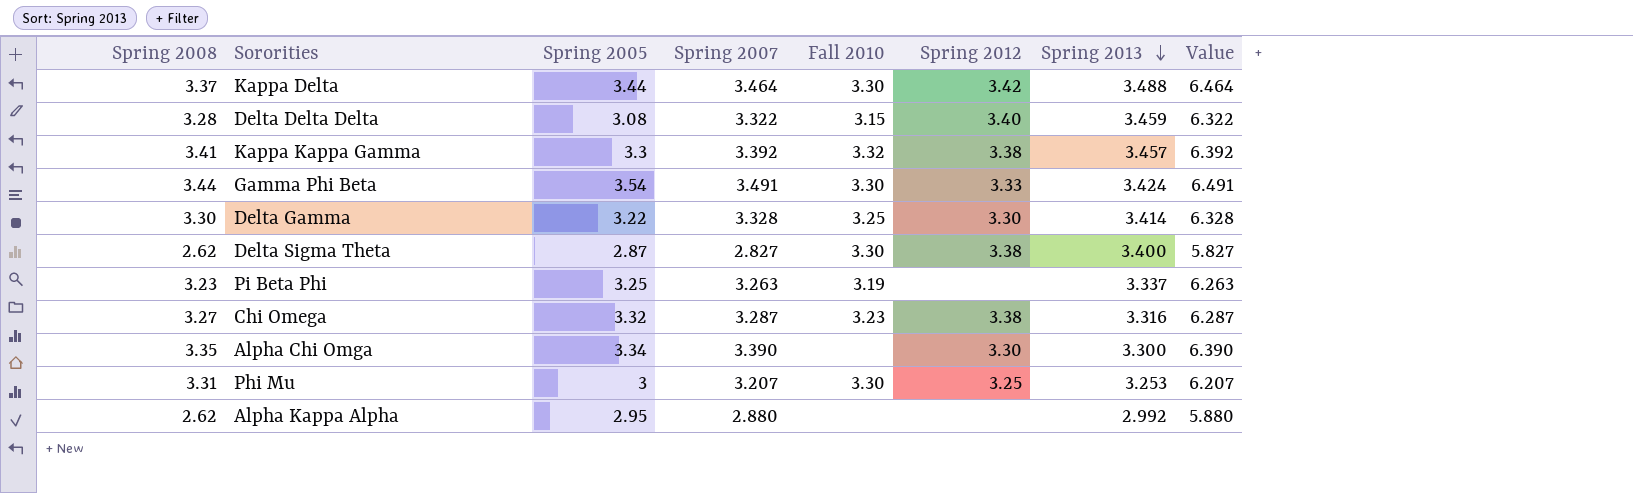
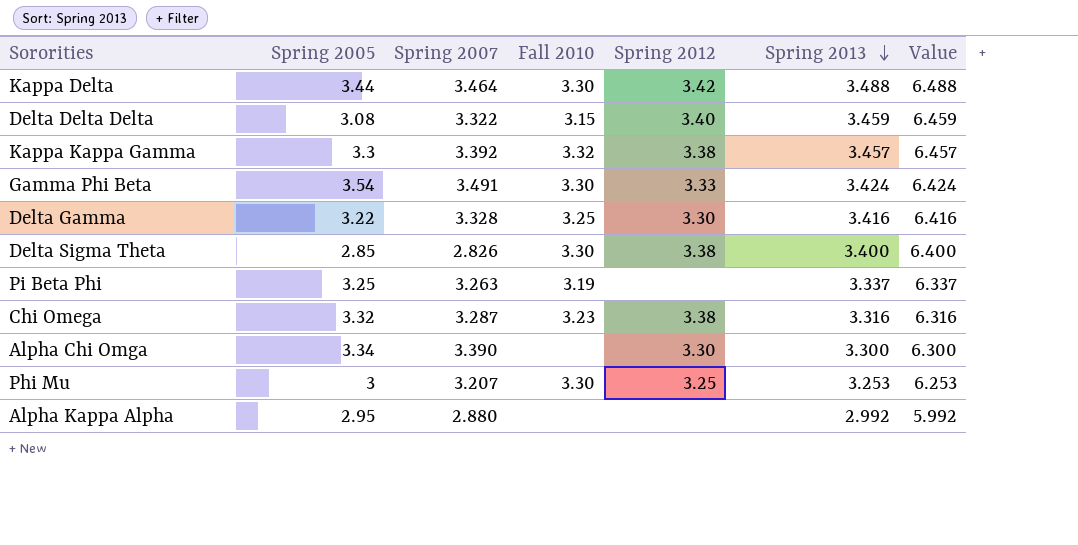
column Spring 2008 | position: 1 -> none
column Value | formula: [Spring 2007] + 3 -> [Spring 2013] + 3
Delta Gamma | Spring 2013: 3.414 -> 3.416
Delta Sigma Theta | Spring 2005: 2.87 -> 2.85
Delta Sigma Theta | Spring 2007: 2.827 -> 2.826

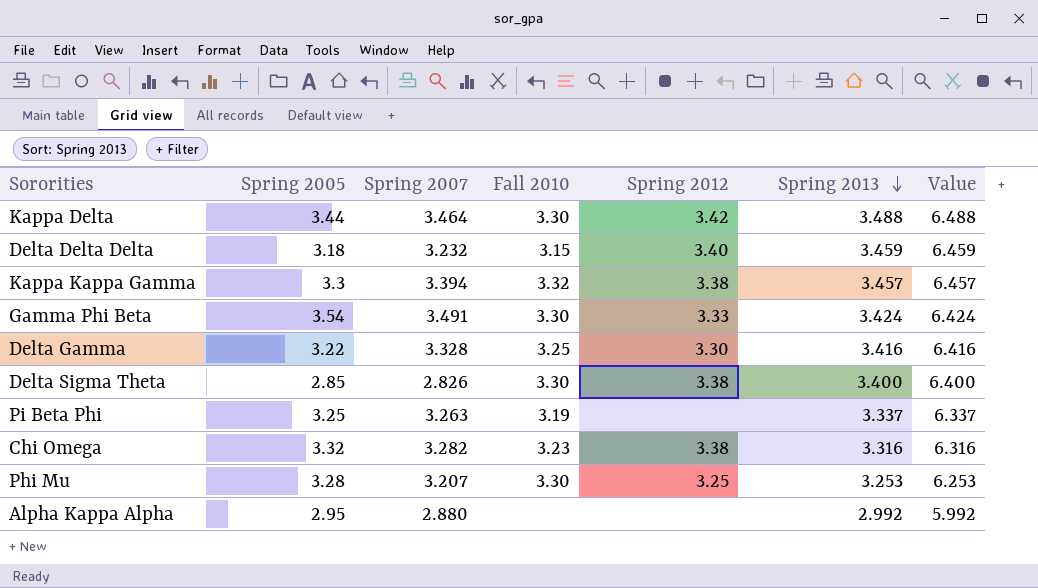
row Alpha Chi Omga: 3.34 | 3.390 | none | 3.30 | 3.300 | 6.300 -> none
Delta Delta Delta | Spring 2005: 3.08 -> 3.18
Delta Delta Delta | Spring 2007: 3.322 -> 3.232
Kappa Kappa Gamma | Spring 2007: 3.392 -> 3.394
Chi Omega | Spring 2007: 3.287 -> 3.282
Phi Mu | Spring 2005: 3 -> 3.28

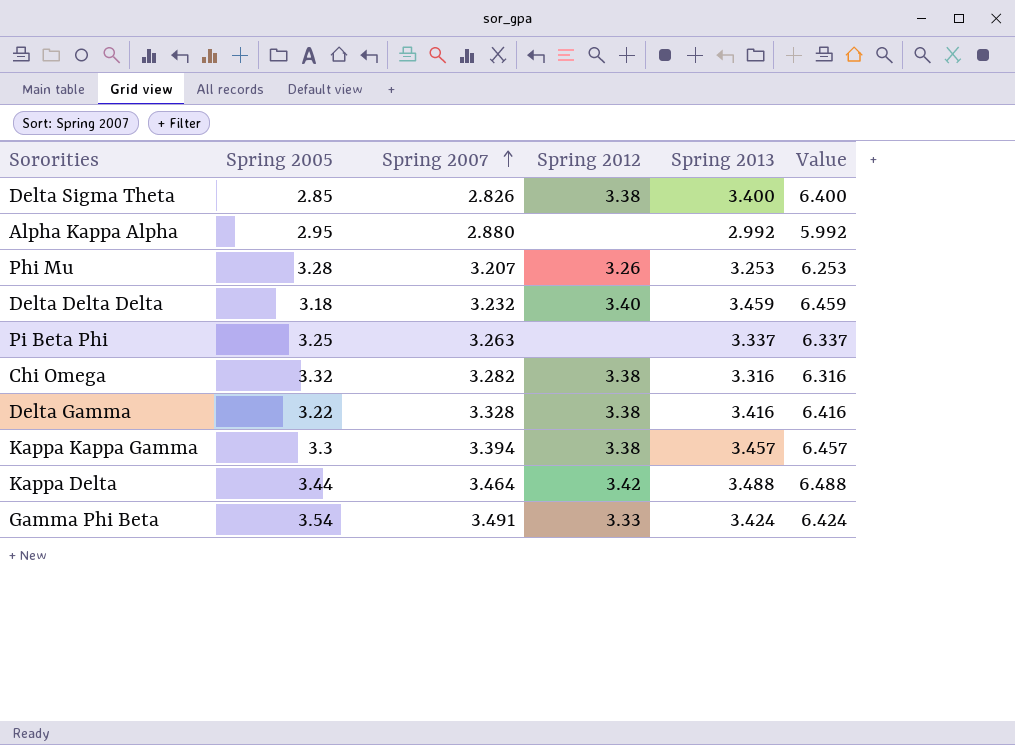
row order: Spring 2013 descending -> Spring 2007 ascending
column Fall 2010 | position: 4 -> none
Phi Mu | Spring 2012: 3.25 -> 3.26
Delta Gamma | Spring 2012: 3.30 -> 3.38

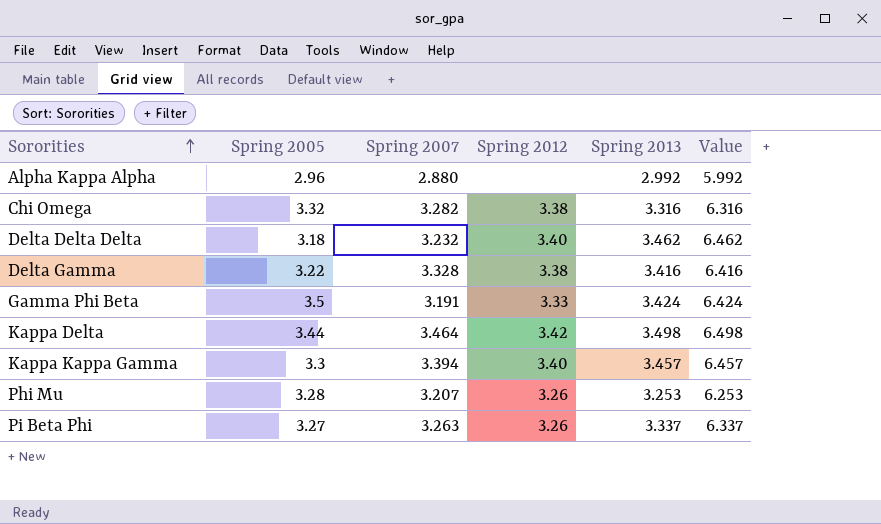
row order: Spring 2007 ascending -> Sororities ascending
row Delta Sigma Theta: 2.85 | 2.826 | 3.38 | 3.400 | 6.400 -> none
Alpha Kappa Alpha | Spring 2005: 2.95 -> 2.96
Delta Delta Delta | Spring 2013: 3.459 -> 3.462
Delta Delta Delta | Value: 6.459 -> 6.462
Gamma Phi Beta | Spring 2005: 3.54 -> 3.5
Gamma Phi Beta | Spring 2007: 3.491 -> 3.191
Kappa Delta | Spring 2013: 3.488 -> 3.498
Kappa Delta | Value: 6.488 -> 6.498
Kappa Kappa Gamma | Spring 2012: 3.38 -> 3.40
Pi Beta Phi | Spring 2005: 3.25 -> 3.27
Pi Beta Phi | Spring 2012: none -> 3.26

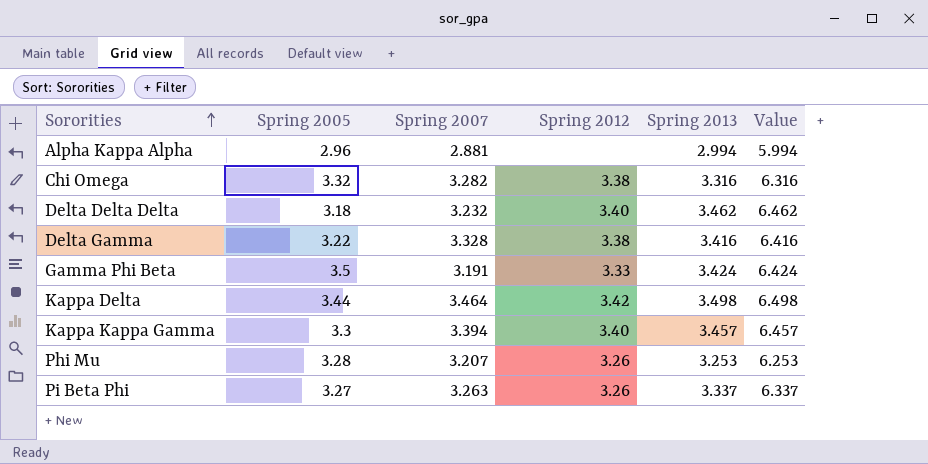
Alpha Kappa Alpha | Spring 2007: 2.880 -> 2.881
Alpha Kappa Alpha | Spring 2013: 2.992 -> 2.994
Alpha Kappa Alpha | Value: 5.992 -> 5.994

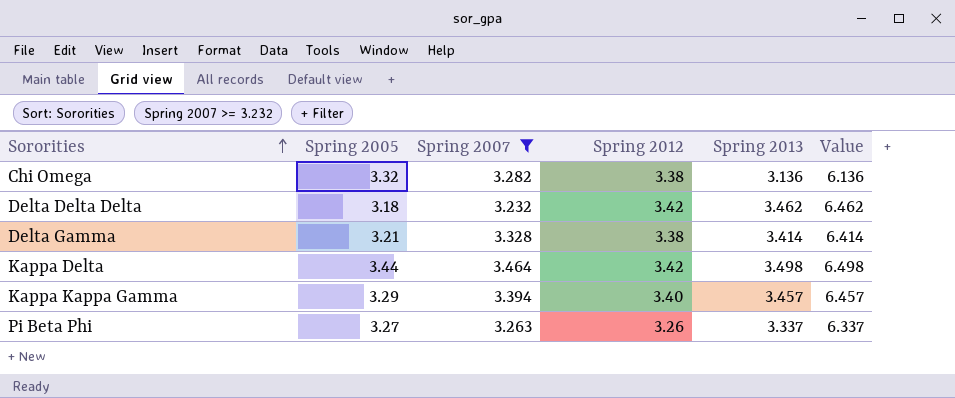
filter: none -> Spring 2007 >= 3.232
Chi Omega | Spring 2013: 3.316 -> 3.136
Chi Omega | Value: 6.316 -> 6.136
Delta Delta Delta | Spring 2012: 3.40 -> 3.42
Delta Gamma | Spring 2005: 3.22 -> 3.21
Delta Gamma | Spring 2013: 3.416 -> 3.414
Delta Gamma | Value: 6.416 -> 6.414
Kappa Kappa Gamma | Spring 2005: 3.3 -> 3.29

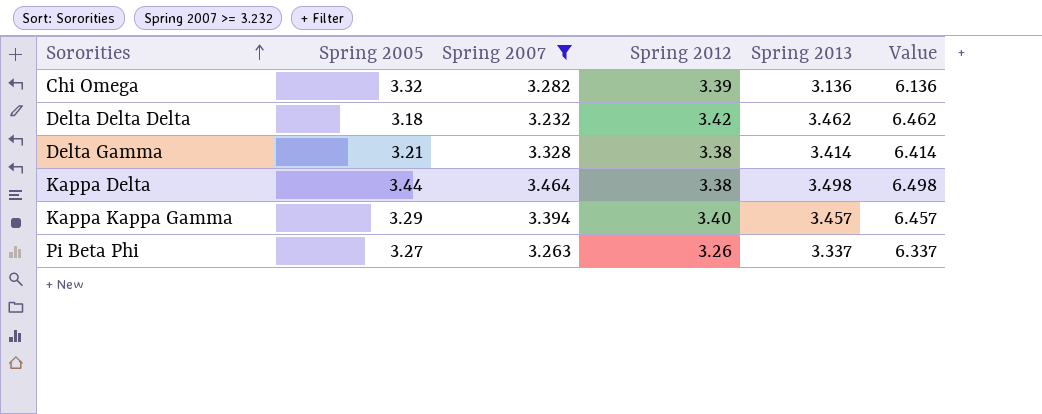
Chi Omega | Spring 2012: 3.38 -> 3.39
Kappa Delta | Spring 2012: 3.42 -> 3.38

